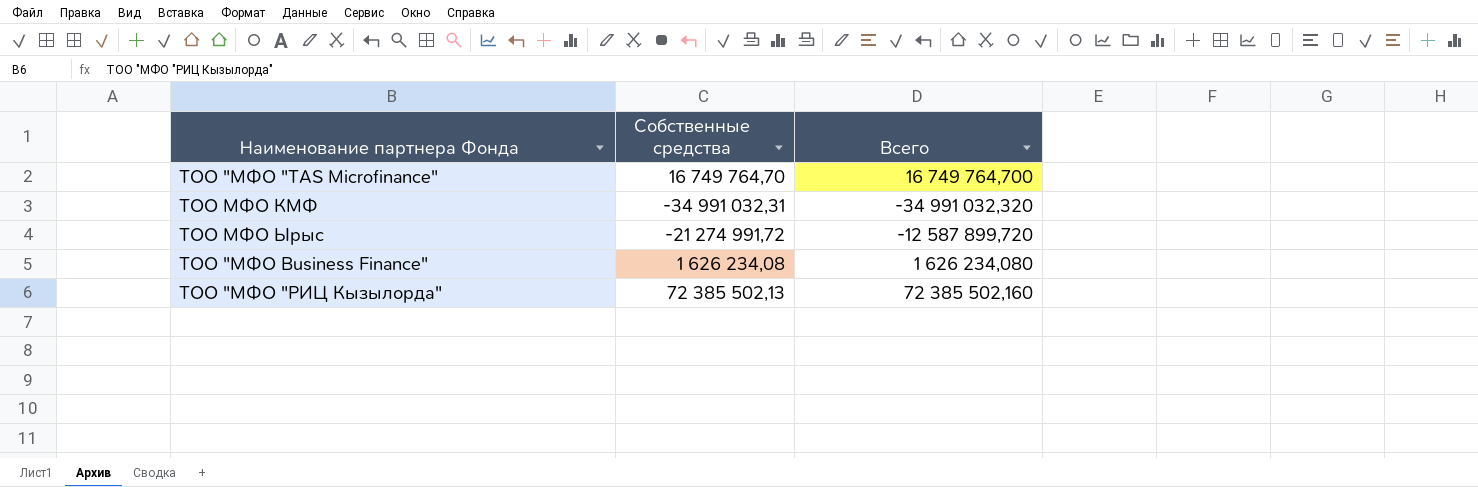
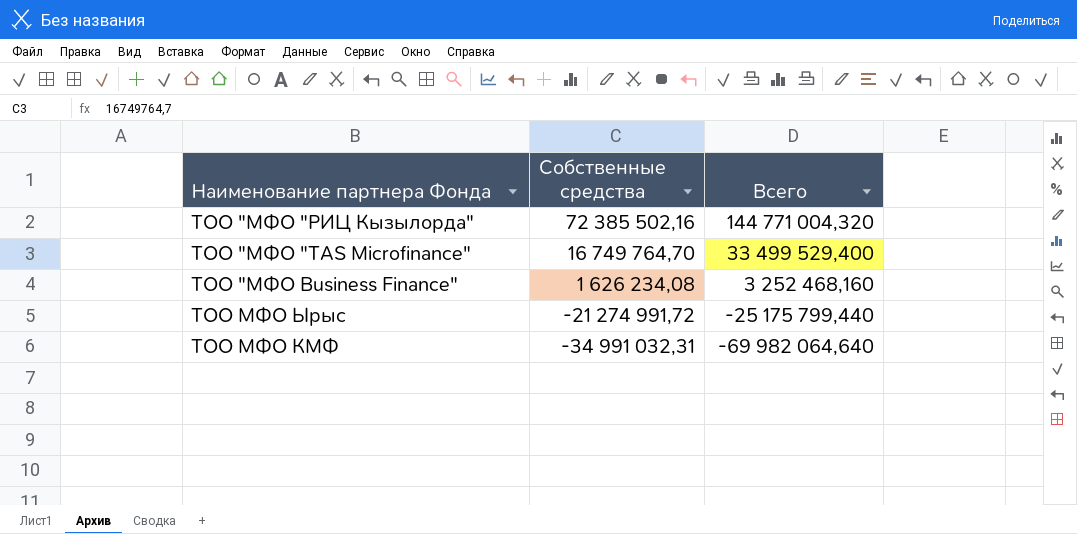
row order: none -> Собственные средства descending
ТОО "МФО "РИЦ Кызылорда" | Собственные средства: 72 385 502,13 -> 72 385 502,16
ТОО "МФО "РИЦ Кызылорда" | Всего: 72 385 502,160 -> 144 771 004,320
ТОО "МФО "TAS Microfinance" | Всего: 16 749 764,700 -> 33 499 529,400
ТОО "МФО Business Finance" | Всего: 1 626 234,080 -> 3 252 468,160
ТОО МФО Ырыс | Всего: -12 587 899,720 -> -25 175 799,440
ТОО МФО КМФ | Всего: -34 991 032,320 -> -69 982 064,640

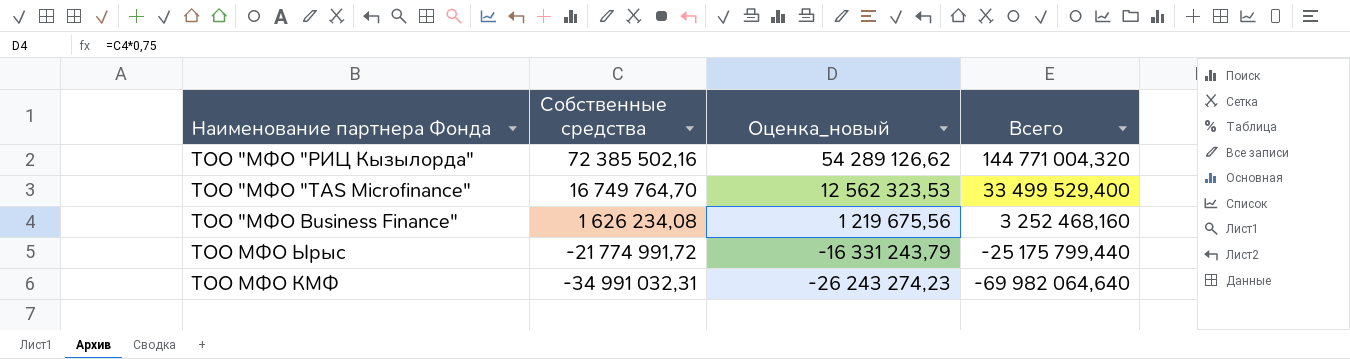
column Оценка_новый | formula: none -> [Собственные средства] * 0,75
ТОО МФО Ырыс | Собственные средства: -21 274 991,72 -> -21 774 991,72

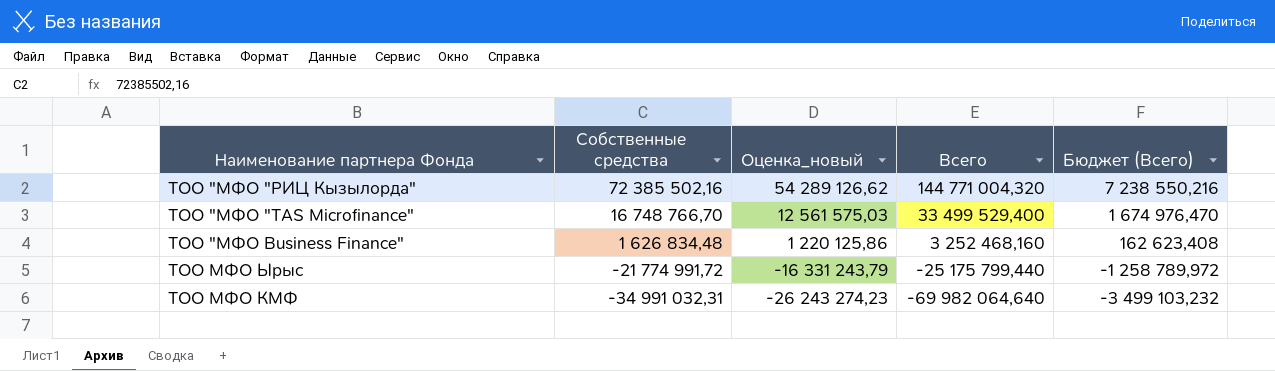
column Бюджет (Всего) | formula: none -> [Всего] * 0,05
ТОО "МФО "TAS Microfinance" | Собственные средства: 16 749 764,70 -> 16 748 766,70
ТОО "МФО "TAS Microfinance" | Оценка_новый: 12 562 323,53 -> 12 561 575,03
ТОО "МФО Business Finance" | Собственные средства: 1 626 234,08 -> 1 626 834,48
ТОО "МФО Business Finance" | Оценка_новый: 1 219 675,56 -> 1 220 125,86

